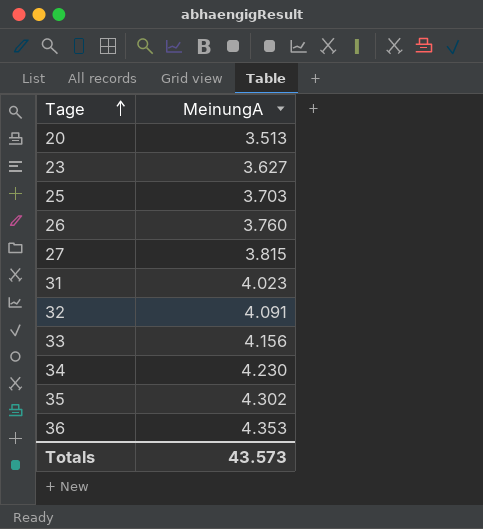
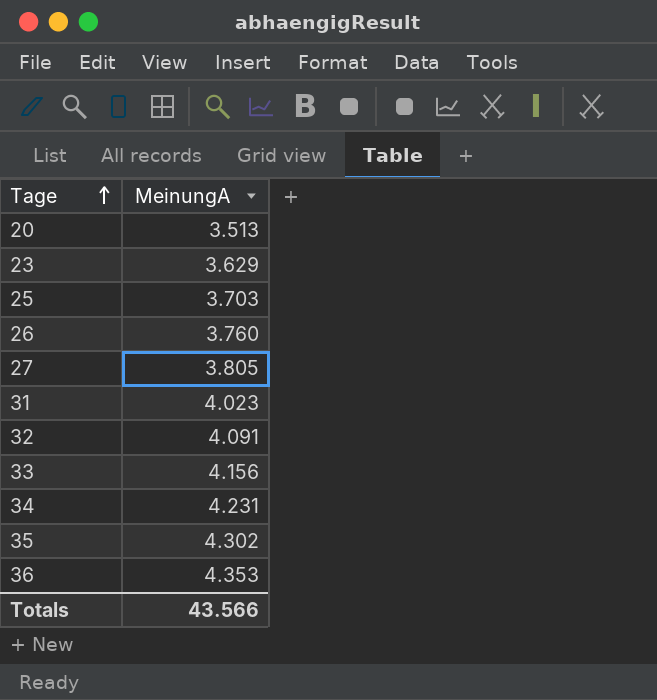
23 | MeinungA: 3.627 -> 3.629
27 | MeinungA: 3.815 -> 3.805
34 | MeinungA: 4.230 -> 4.231
Totals | MeinungA: 43.573 -> 43.566

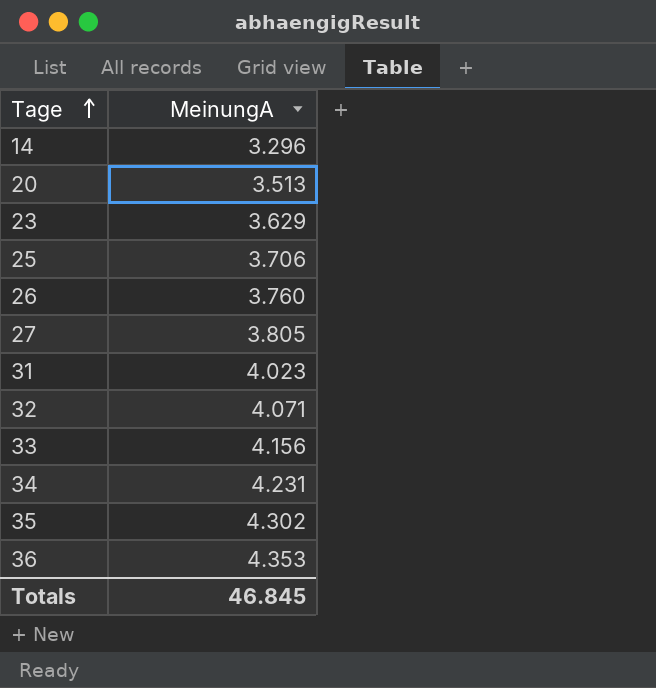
row 14: none -> 3.296
25 | MeinungA: 3.703 -> 3.706
32 | MeinungA: 4.091 -> 4.071
Totals | MeinungA: 43.566 -> 46.845

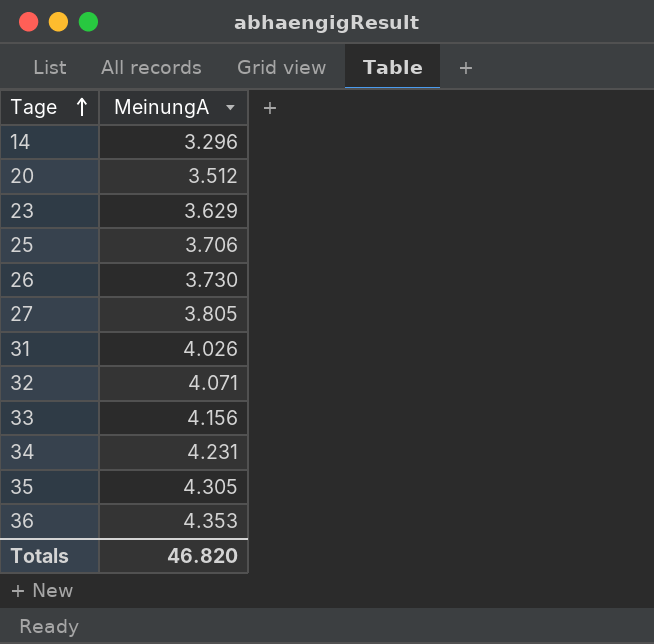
20 | MeinungA: 3.513 -> 3.512
26 | MeinungA: 3.760 -> 3.730
31 | MeinungA: 4.023 -> 4.026
35 | MeinungA: 4.302 -> 4.305
Totals | MeinungA: 46.845 -> 46.820

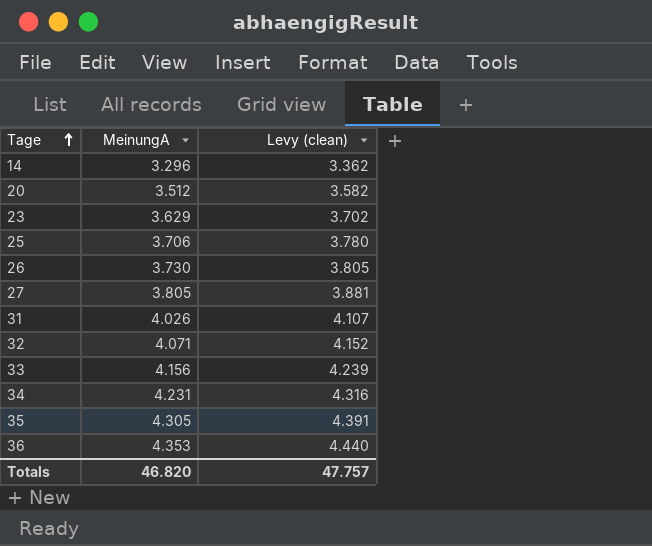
column Levy (clean) | formula: none -> [MeinungA] * 1.02

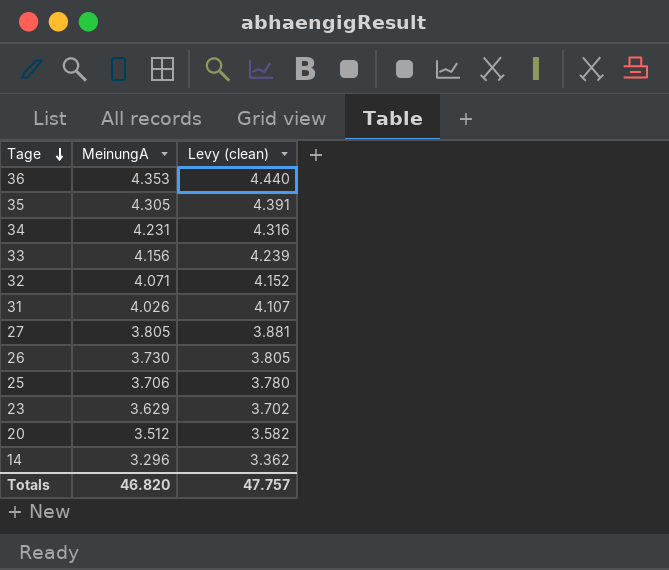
row order: Tage ascending -> Tage descending

